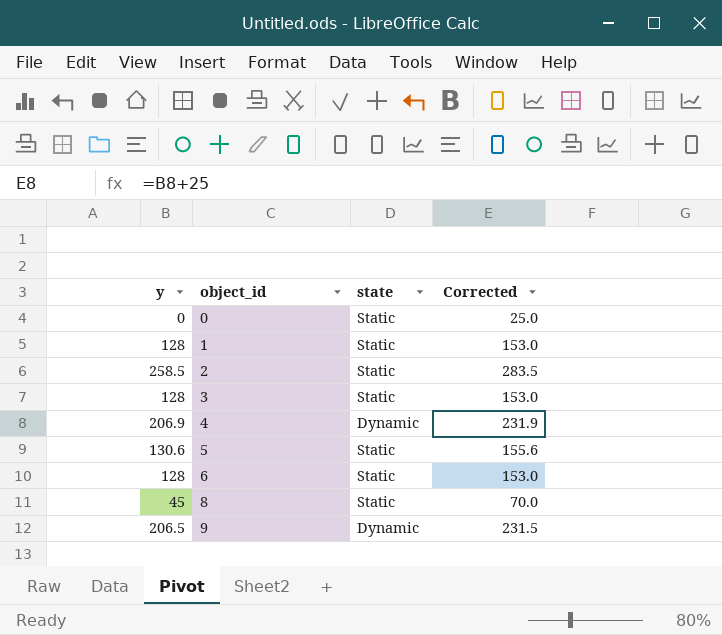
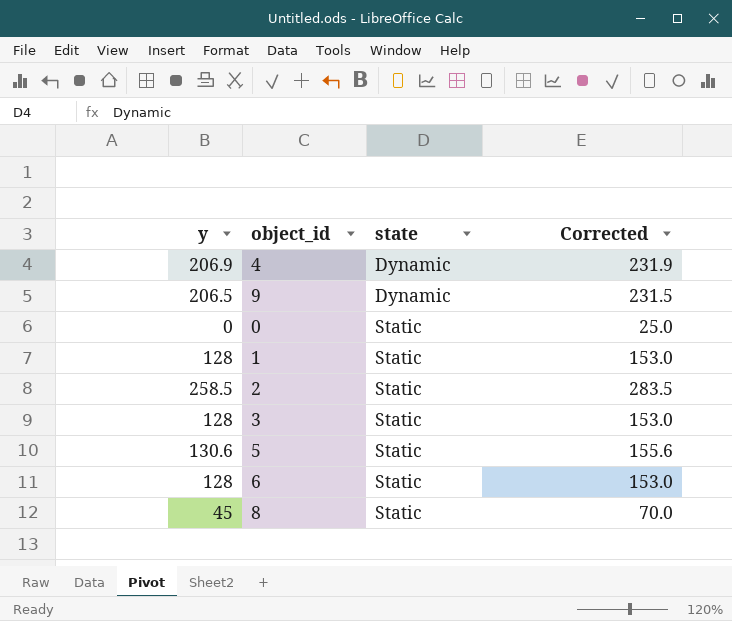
row order: object_id ascending -> state ascending

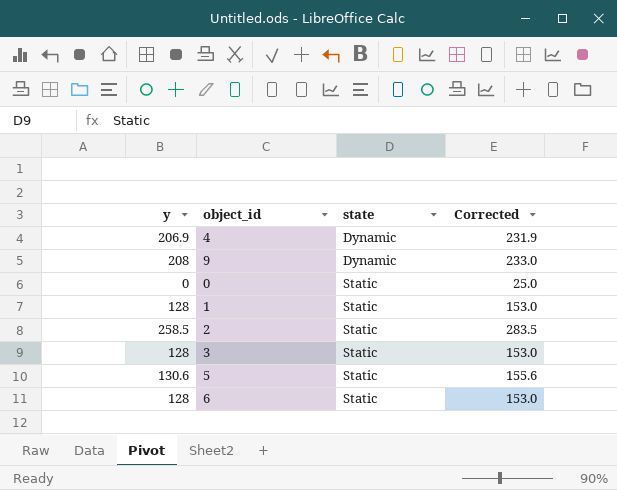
row 8: 45 | Static | 70.0 -> none
9 | y: 206.5 -> 208
9 | Corrected: 231.5 -> 233.0

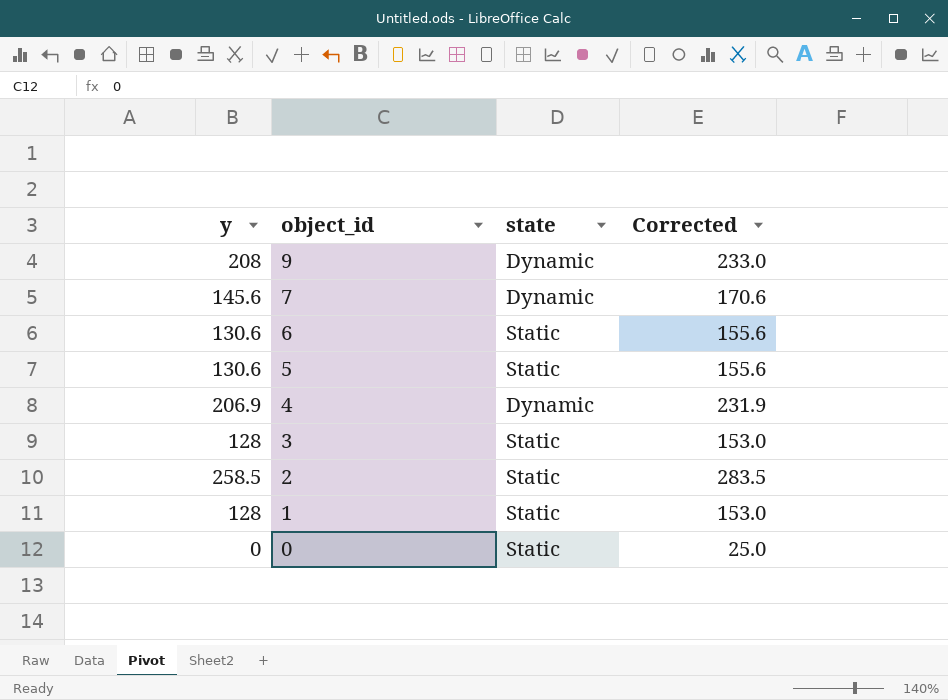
row order: state ascending -> object_id descending
row 7: none -> 145.6 | Dynamic | 170.6
6 | y: 128 -> 130.6
6 | Corrected: 153.0 -> 155.6

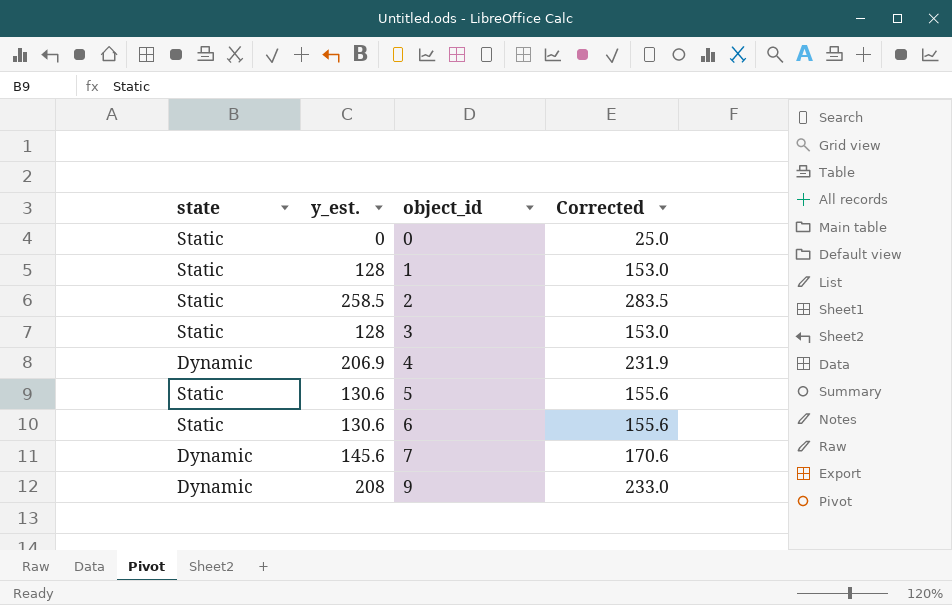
row order: object_id descending -> object_id ascending
column state | position: 3 -> 1
column name: y -> y_est.

